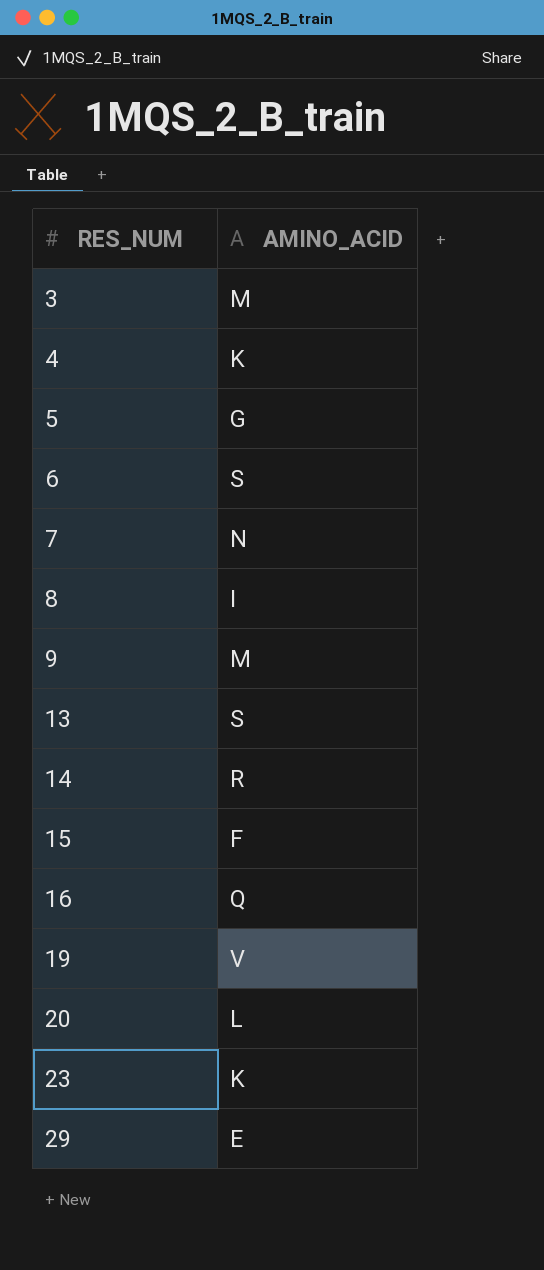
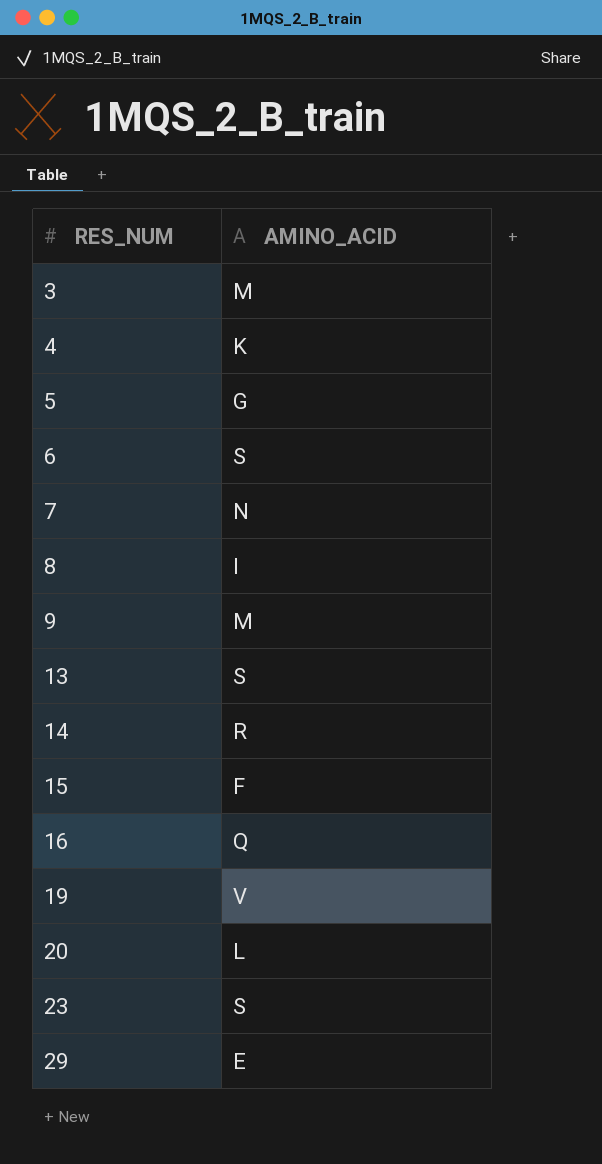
23 | AMINO_ACID: K -> S

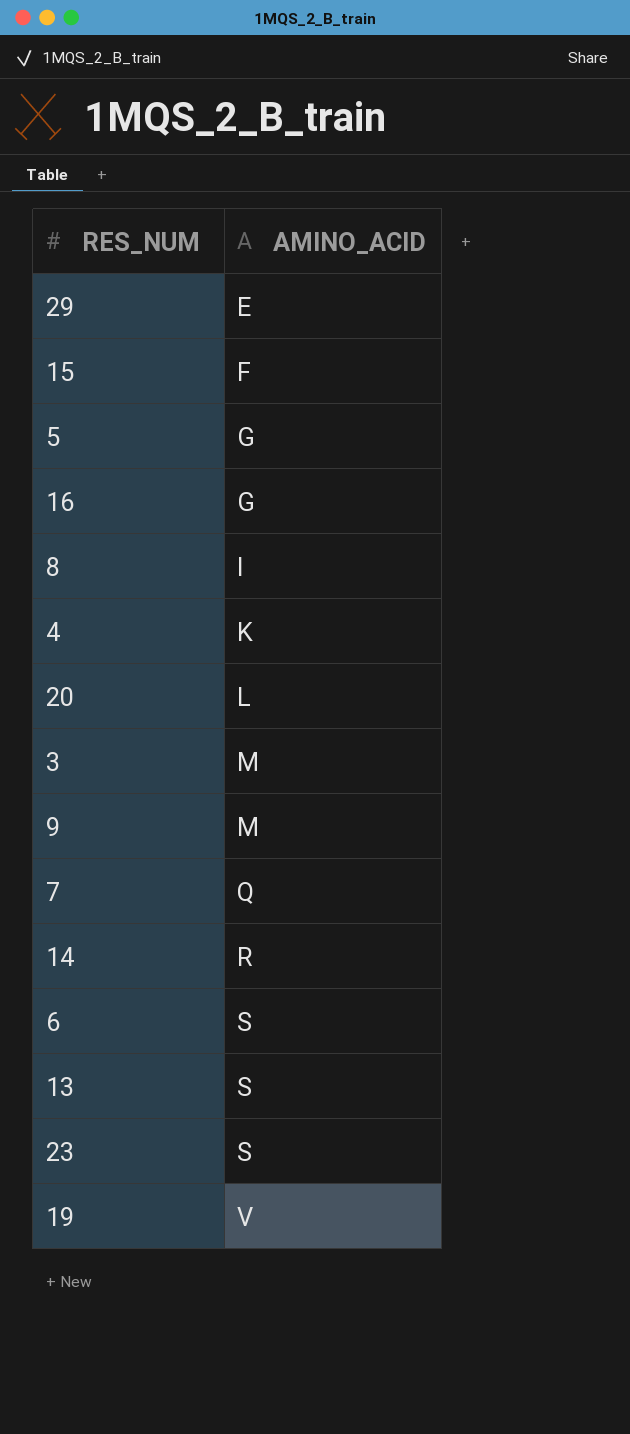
row order: RES_NUM ascending -> AMINO_ACID ascending
16 | AMINO_ACID: Q -> G
7 | AMINO_ACID: N -> Q

